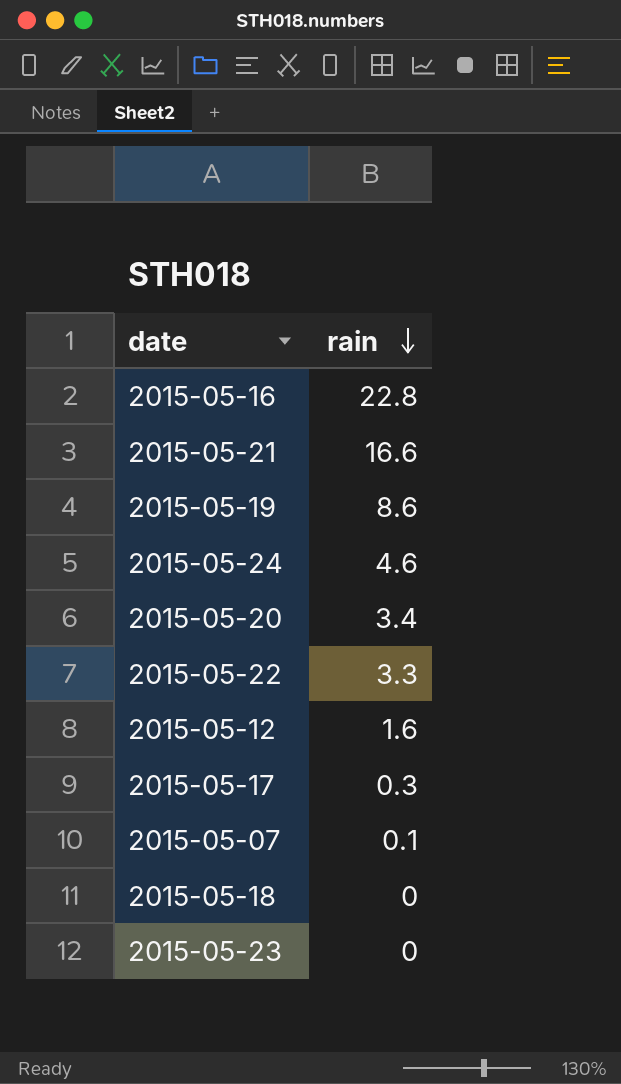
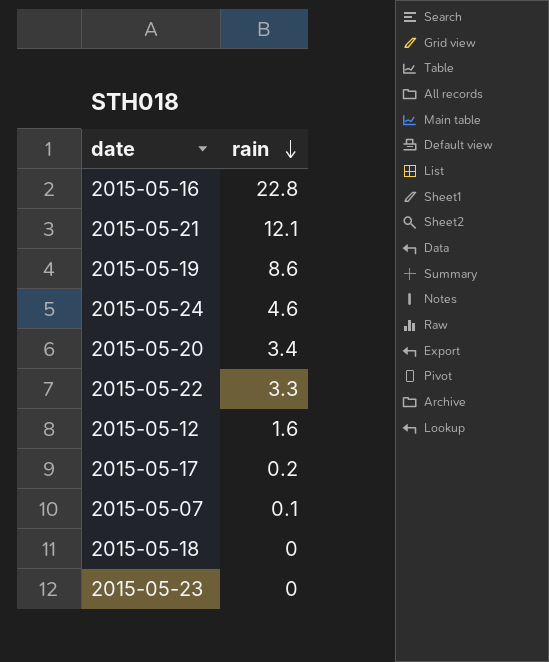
2015-05-21 | rain: 16.6 -> 12.1
2015-05-17 | rain: 0.3 -> 0.2

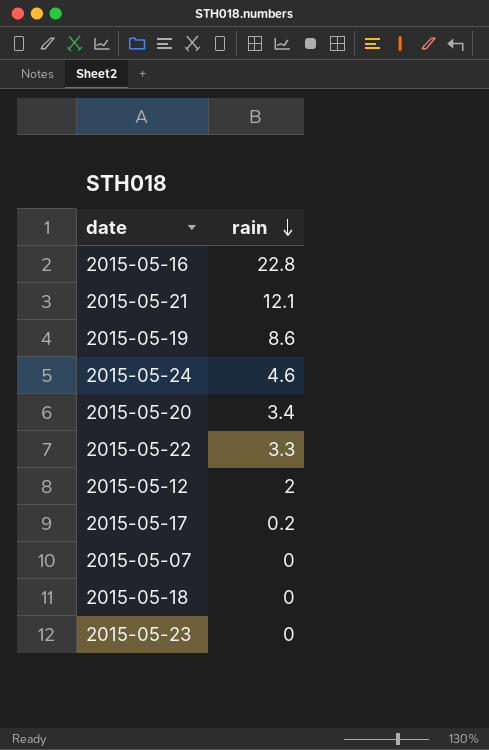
2015-05-12 | rain: 1.6 -> 2
2015-05-07 | rain: 0.1 -> 0

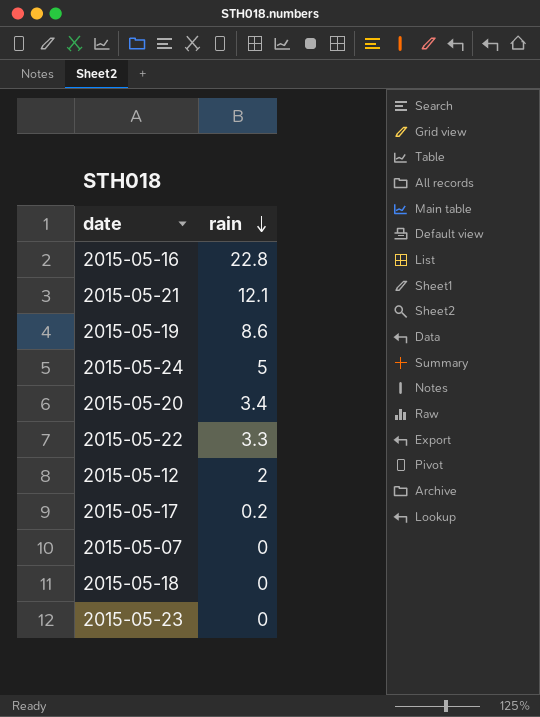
2015-05-24 | rain: 4.6 -> 5

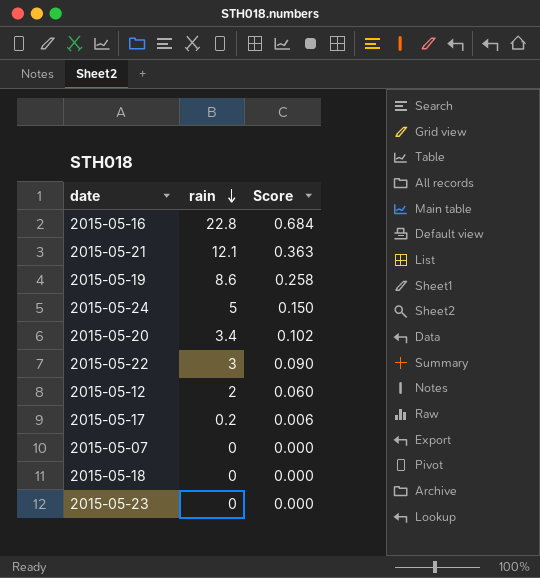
column Score | formula: none -> [rain] * 0.03
2015-05-22 | rain: 3.3 -> 3

